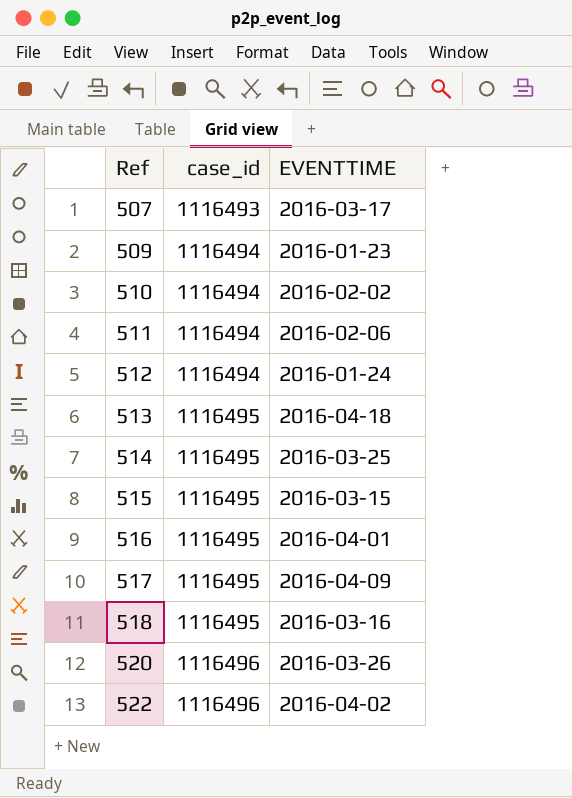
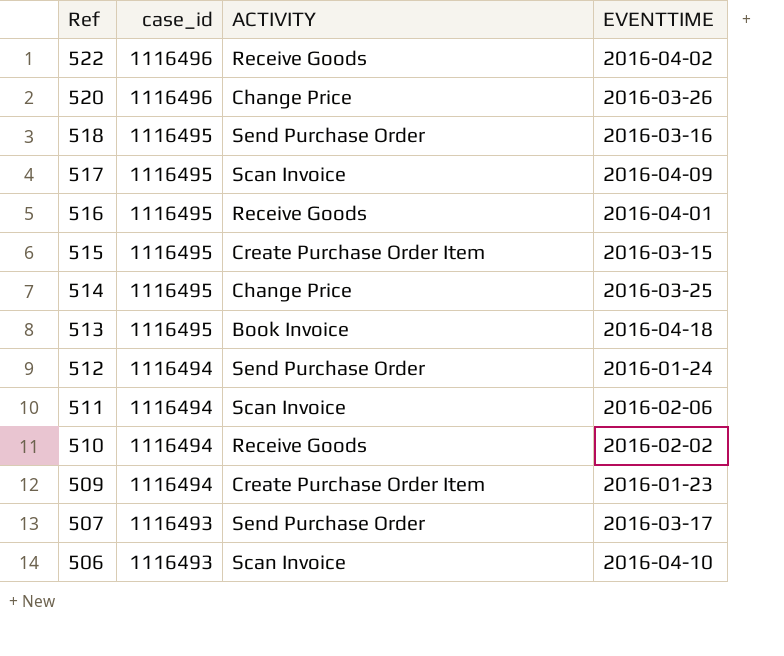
row order: Ref ascending -> Ref descending
column ACTIVITY | position: none -> 3
row 506: none -> 1116493 | Scan Invoice | 2016-04-10

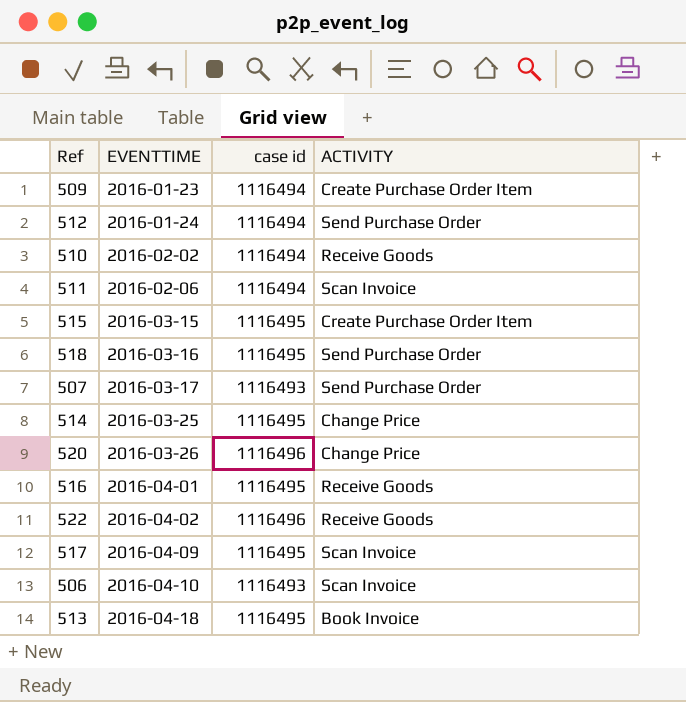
row order: Ref descending -> EVENTTIME ascending
column EVENTTIME | position: 4 -> 2
column name: case_id -> case id

